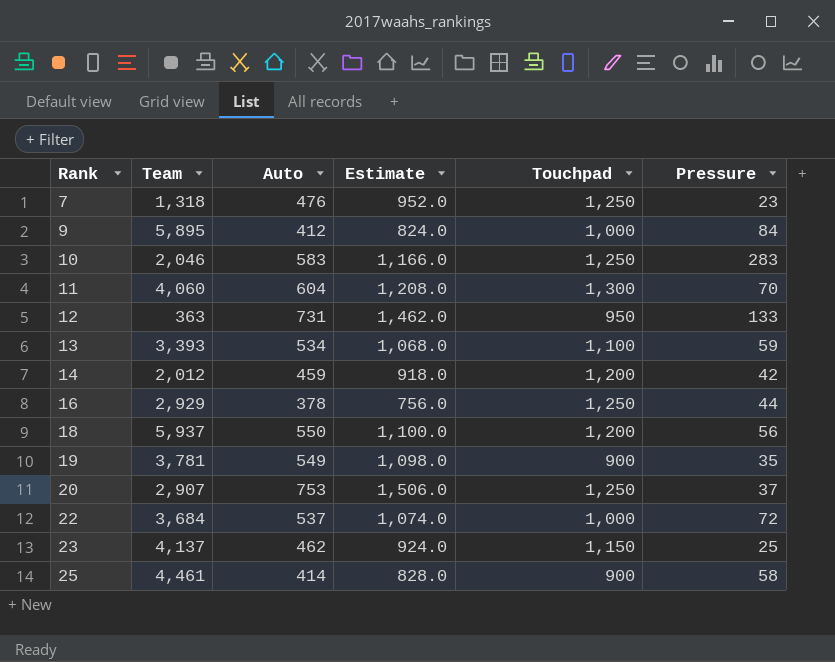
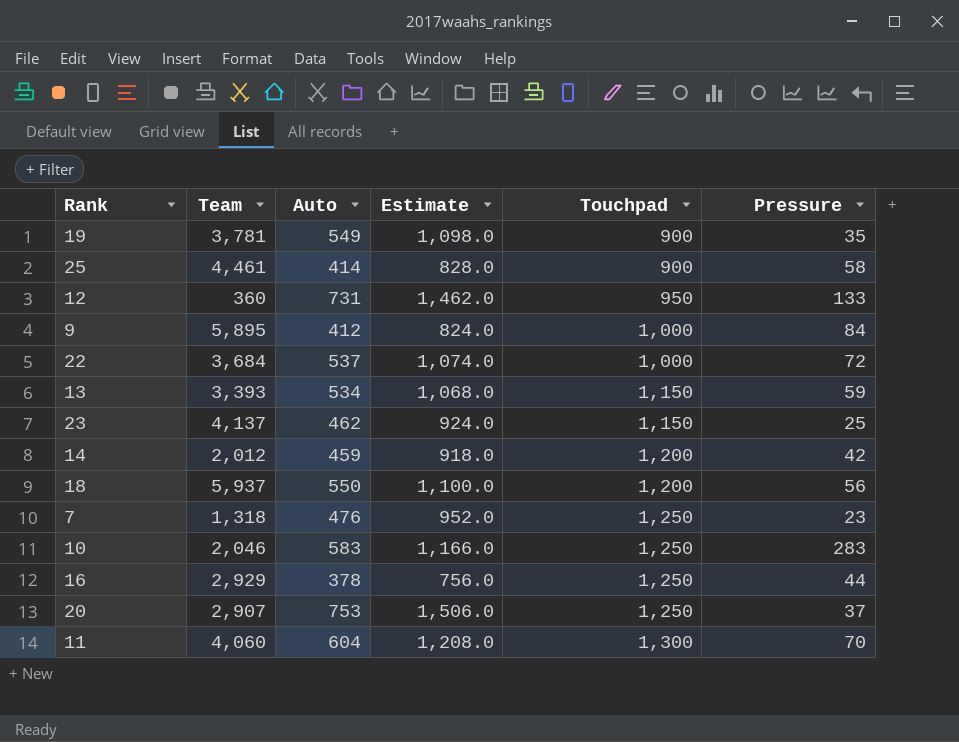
row order: Rank ascending -> Touchpad ascending
12 | Team: 363 -> 360
13 | Touchpad: 1,100 -> 1,150

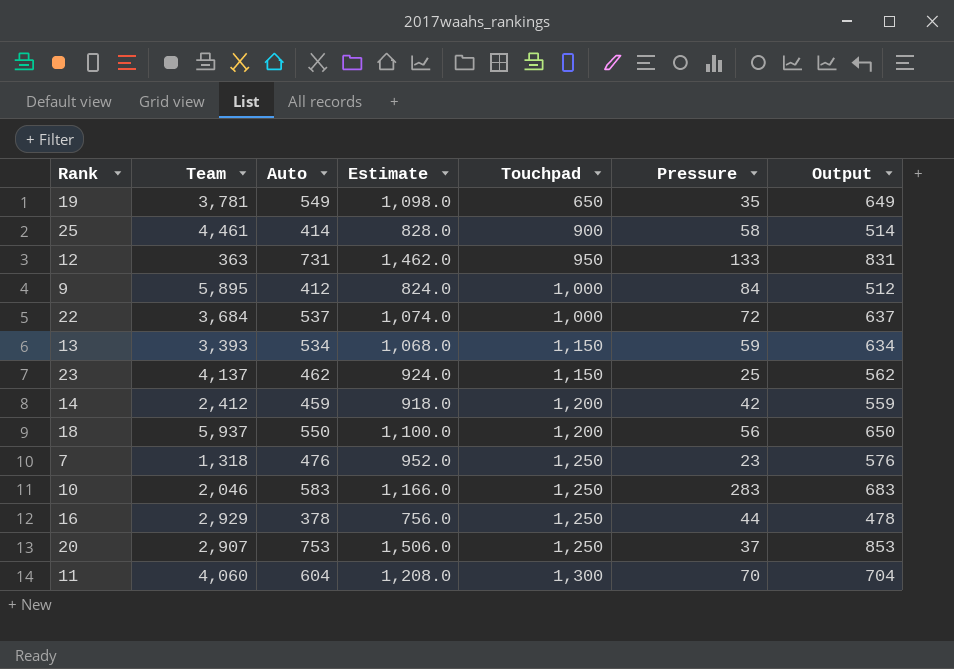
column Output | formula: none -> [Auto] + 100
19 | Touchpad: 900 -> 650
12 | Team: 360 -> 363
14 | Team: 2,012 -> 2,412

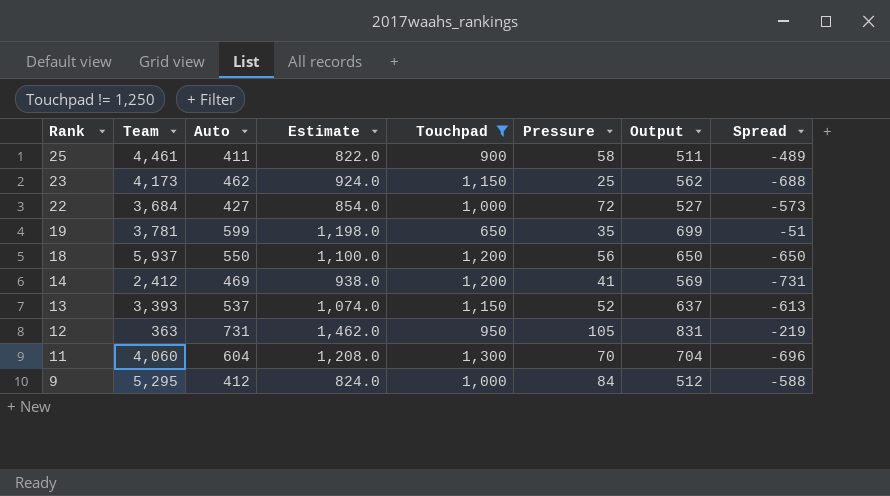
filter: none -> Touchpad != 1,250
row order: Touchpad ascending -> Rank descending
column Spread | formula: none -> [Auto] - [Touchpad]
25 | Auto: 414 -> 411
25 | Estimate: 828.0 -> 822.0
25 | Output: 514 -> 511
23 | Team: 4,137 -> 4,173
22 | Auto: 537 -> 427
22 | Estimate: 1,074.0 -> 854.0
22 | Output: 637 -> 527
19 | Auto: 549 -> 599
19 | Estimate: 1,098.0 -> 1,198.0
19 | Output: 649 -> 699
14 | Auto: 459 -> 469
14 | Estimate: 918.0 -> 938.0
14 | Pressure: 42 -> 41
14 | Output: 559 -> 569
13 | Auto: 534 -> 537
13 | Estimate: 1,068.0 -> 1,074.0
13 | Pressure: 59 -> 52
13 | Output: 634 -> 637
12 | Pressure: 133 -> 105
9 | Team: 5,895 -> 5,295

